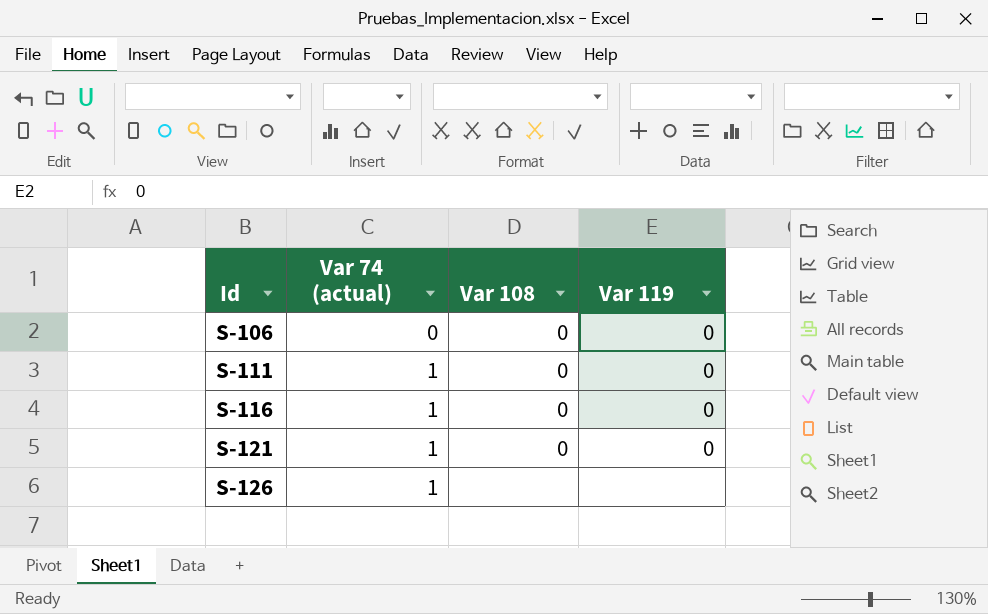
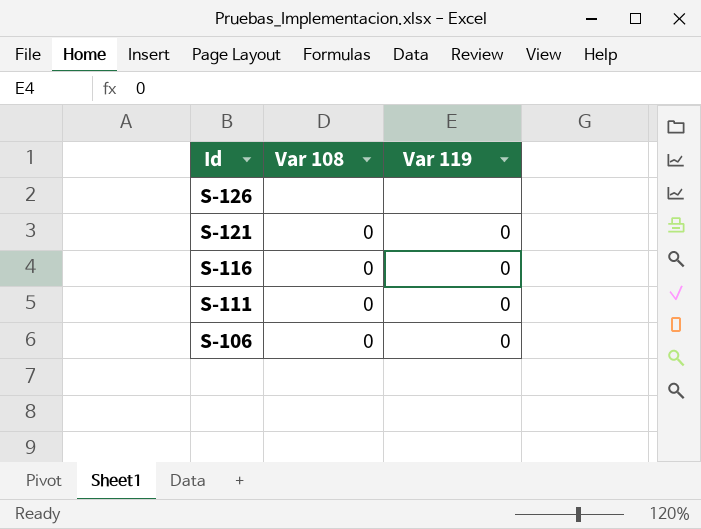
row order: Id ascending -> Id descending
column Var 74 (actual) | position: 2 -> none

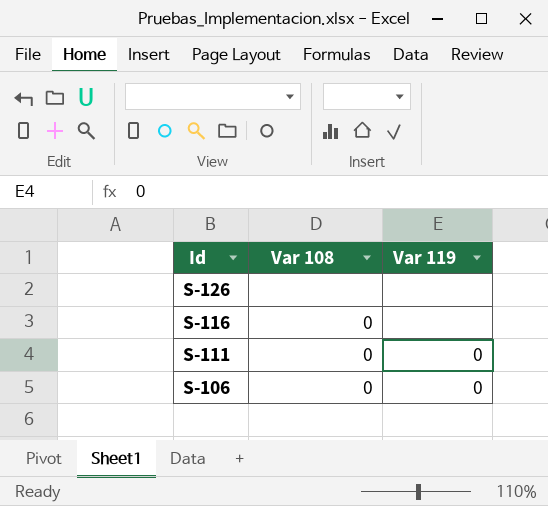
row S-121: 0 | 0 -> none
S-116 | Var 119: 0 -> none

